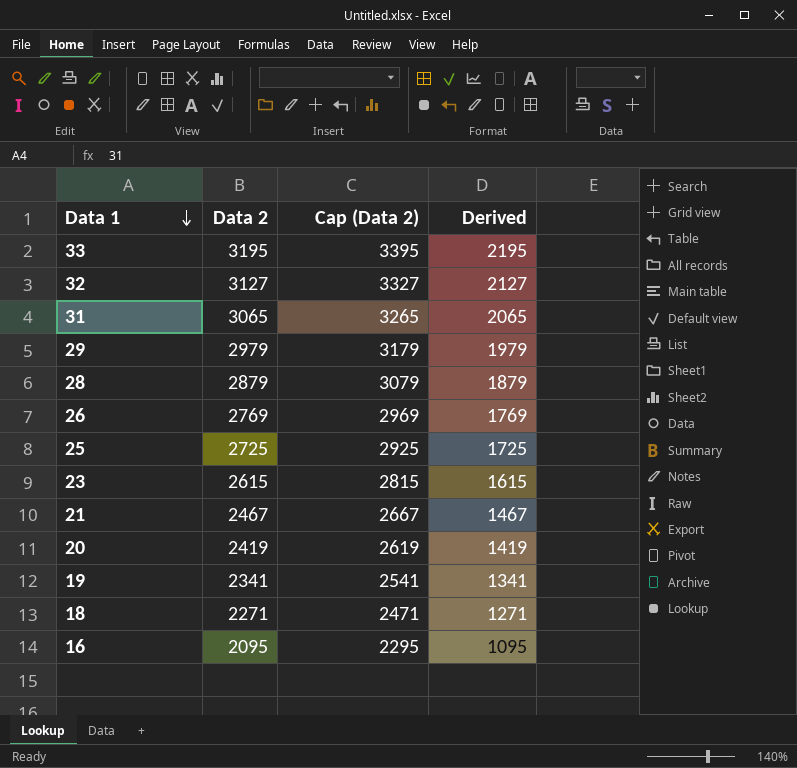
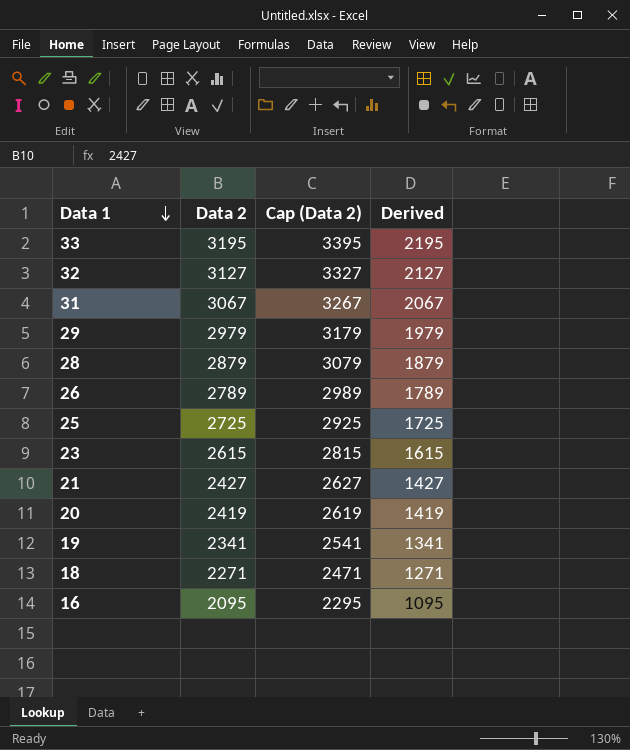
31 | Data 2: 3065 -> 3067
31 | Cap (Data 2): 3265 -> 3267
31 | Derived: 2065 -> 2067
26 | Data 2: 2769 -> 2789
26 | Cap (Data 2): 2969 -> 2989
26 | Derived: 1769 -> 1789
21 | Data 2: 2467 -> 2427
21 | Cap (Data 2): 2667 -> 2627
21 | Derived: 1467 -> 1427

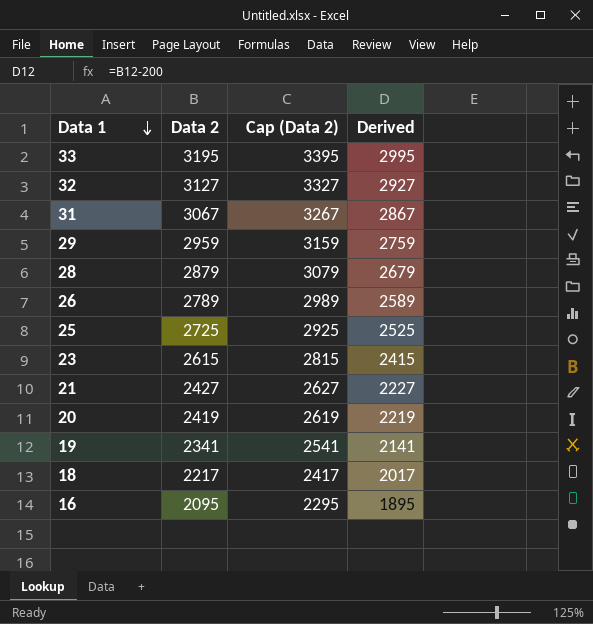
column Derived | formula: [Data 2] - 1000 -> [Data 2] - 200
29 | Data 2: 2979 -> 2959
29 | Cap (Data 2): 3179 -> 3159
18 | Data 2: 2271 -> 2217
18 | Cap (Data 2): 2471 -> 2417

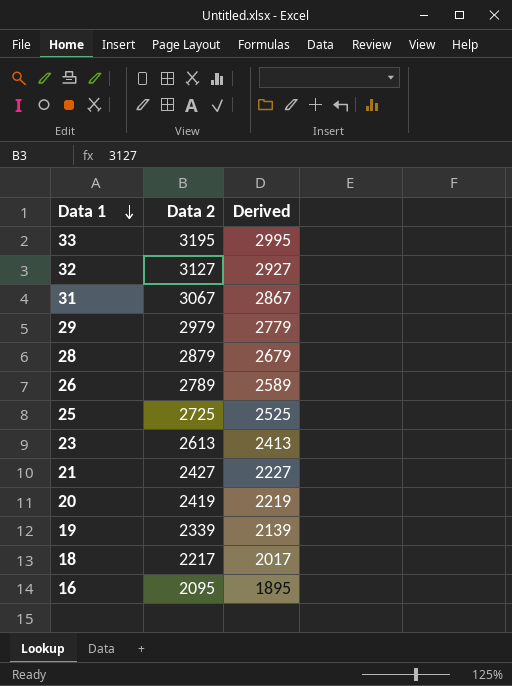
column Cap (Data 2) | formula: [Data 2] + 200 -> none
29 | Data 2: 2959 -> 2979
29 | Derived: 2759 -> 2779
23 | Data 2: 2615 -> 2613
23 | Derived: 2415 -> 2413
19 | Data 2: 2341 -> 2339
19 | Derived: 2141 -> 2139

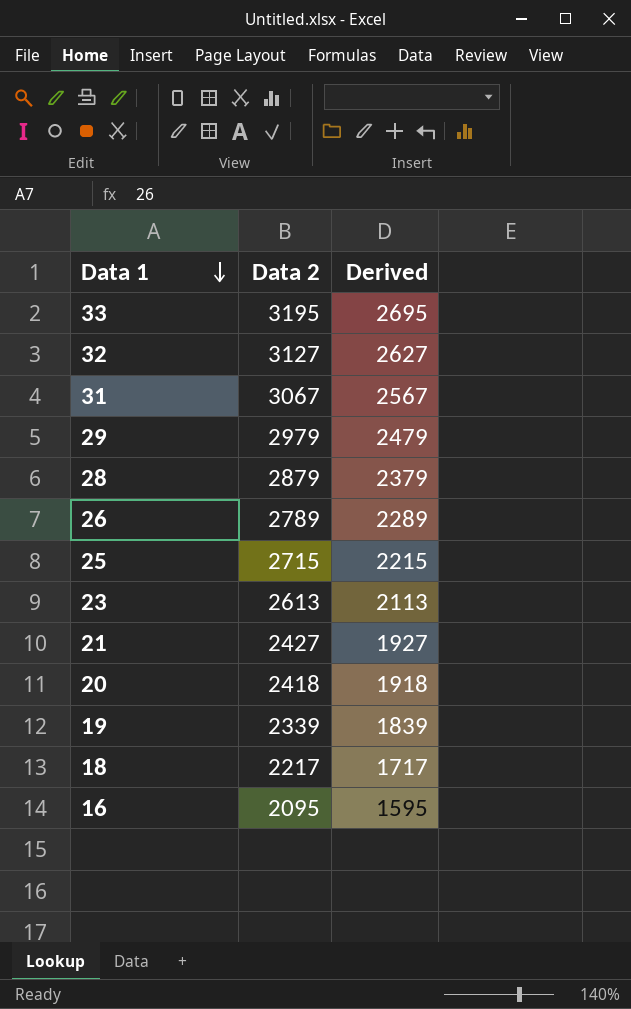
column Derived | formula: [Data 2] - 200 -> [Data 2] - 500
25 | Data 2: 2725 -> 2715
20 | Data 2: 2419 -> 2418

